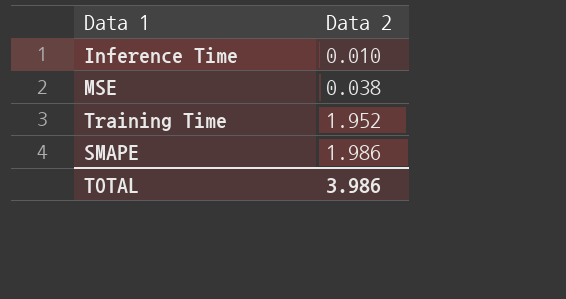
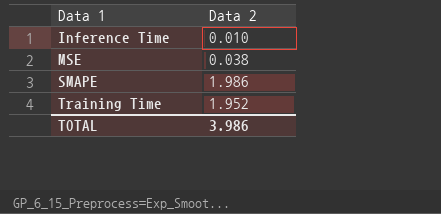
row order: Data 2 ascending -> Data 1 ascending

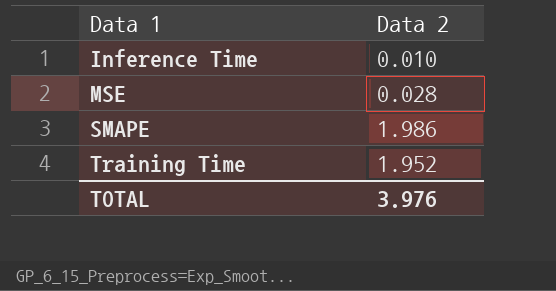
MSE | Data 2: 0.038 -> 0.028
TOTAL | Data 2: 3.986 -> 3.976

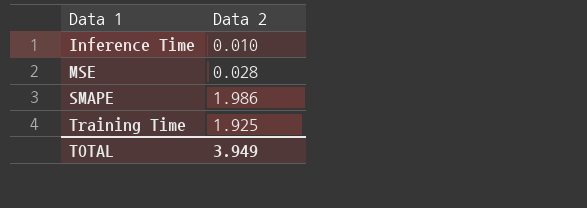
Training Time | Data 2: 1.952 -> 1.925
TOTAL | Data 2: 3.976 -> 3.949

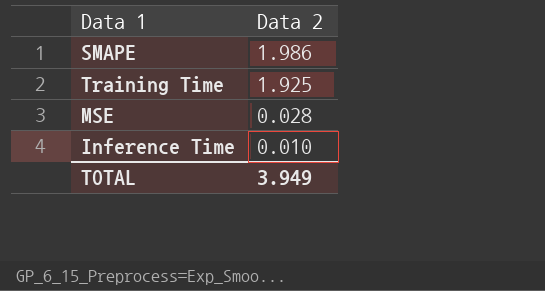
row order: Data 1 ascending -> Data 2 descending

